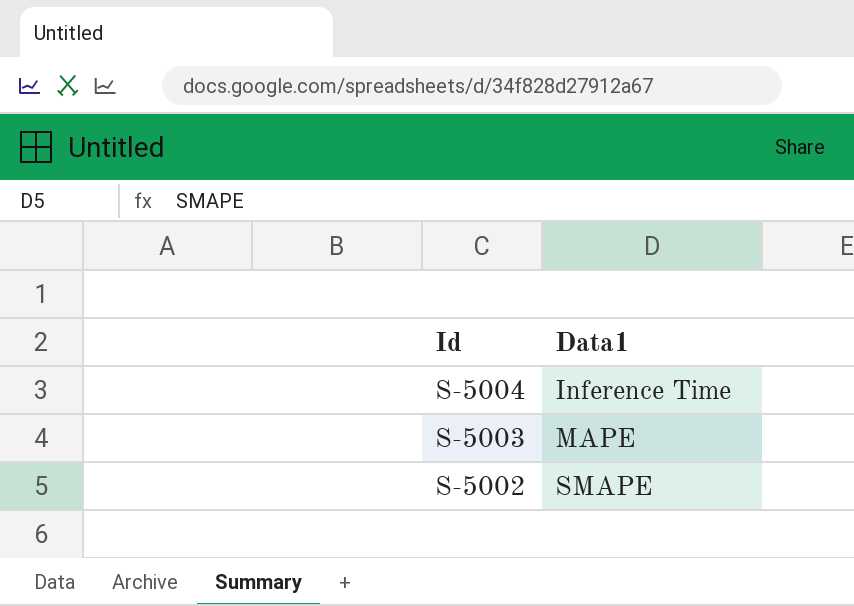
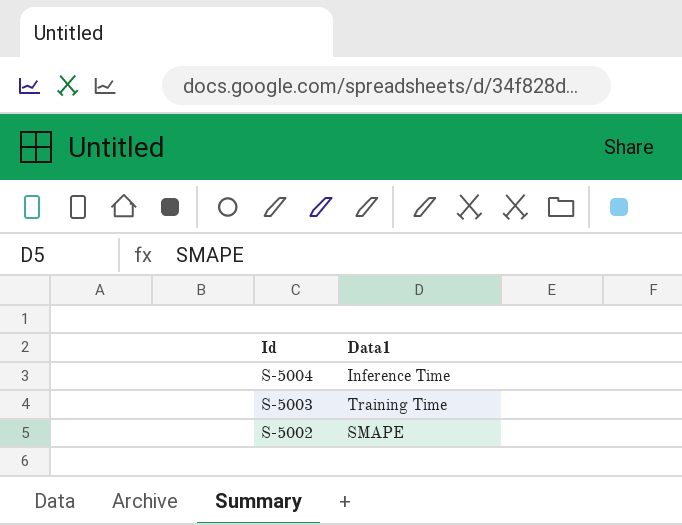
S-5003 | Data1: MAPE -> Training Time

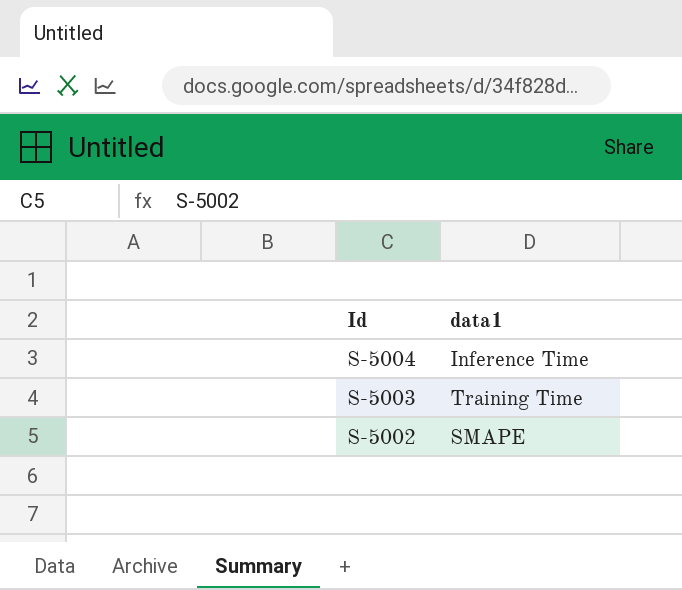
column name: Data1 -> data1

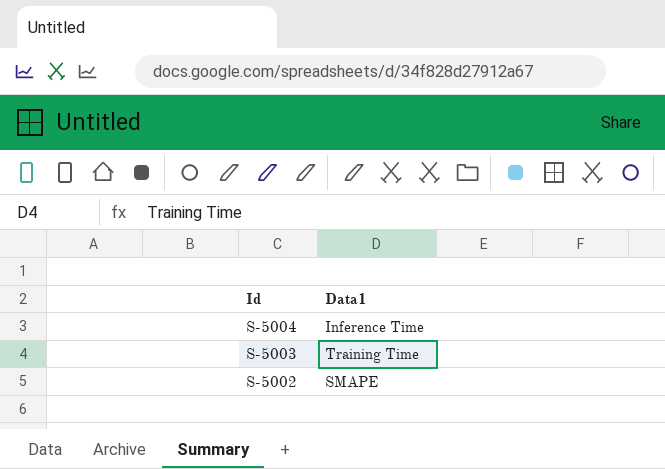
column name: data1 -> Data1

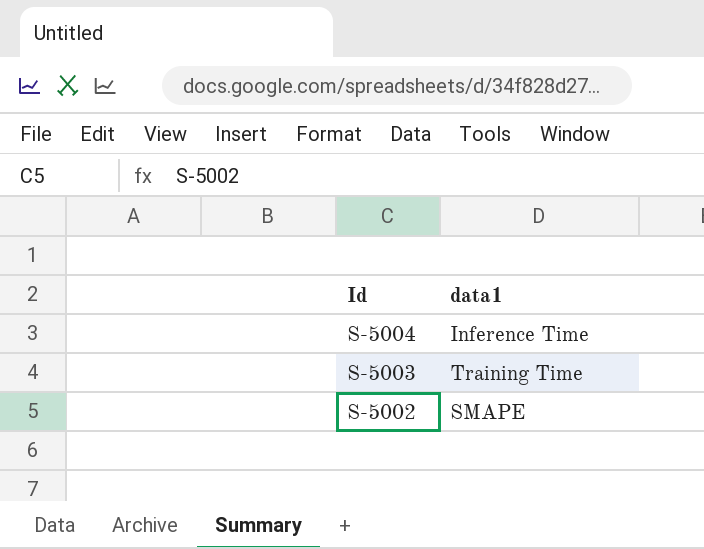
column name: Data1 -> data1

